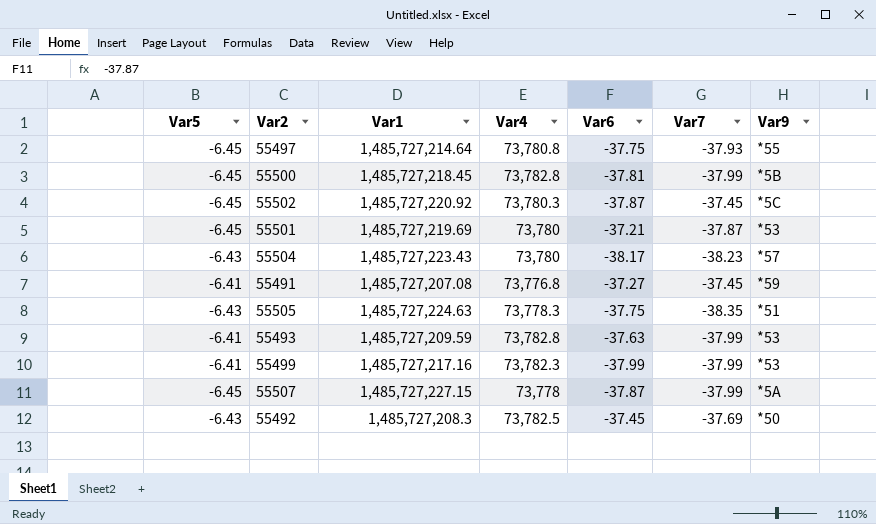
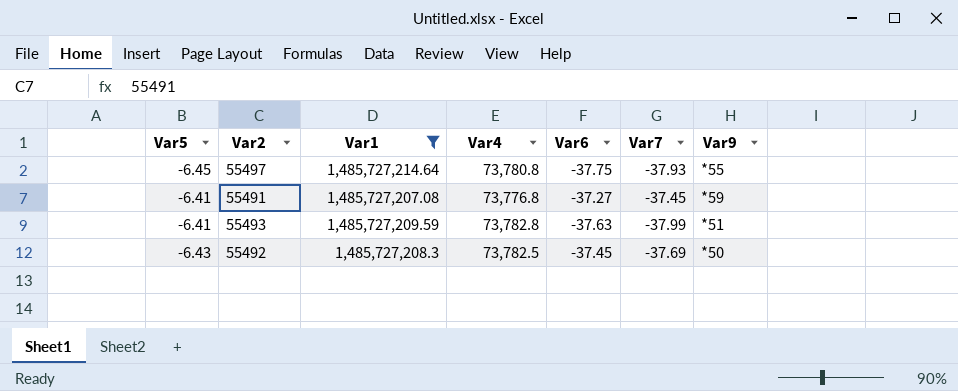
filter: none -> Var1 <= 1,485,727,214.64
55493 | Var9: *53 -> *51

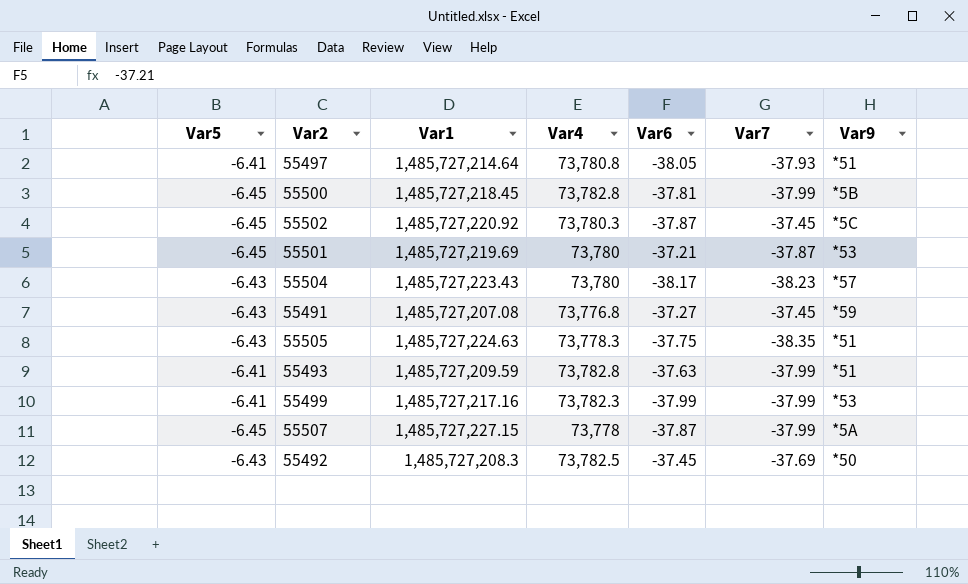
filter: Var1 <= 1,485,727,214.64 -> none
55497 | Var5: -6.45 -> -6.41
55497 | Var6: -37.75 -> -38.05
55497 | Var9: *55 -> *51
55491 | Var5: -6.41 -> -6.43

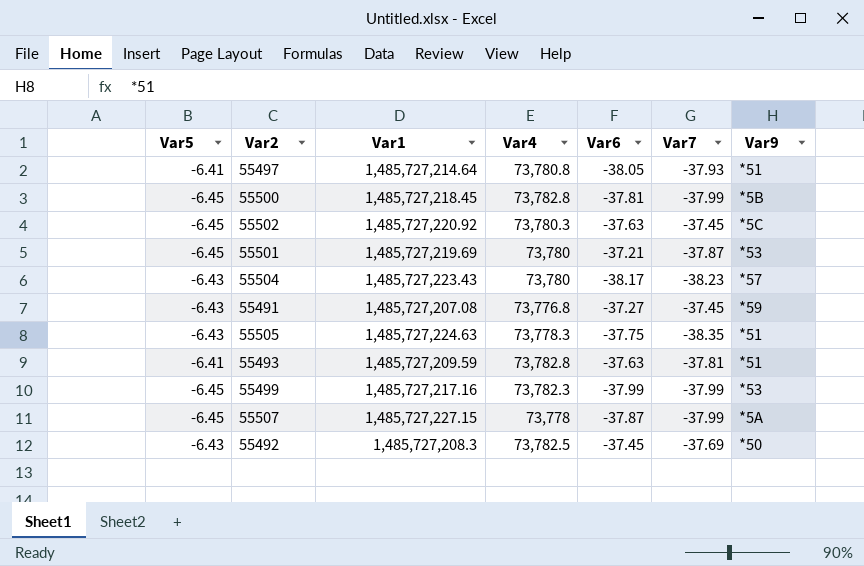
55502 | Var6: -37.87 -> -37.63
55493 | Var7: -37.99 -> -37.81
55499 | Var5: -6.41 -> -6.45

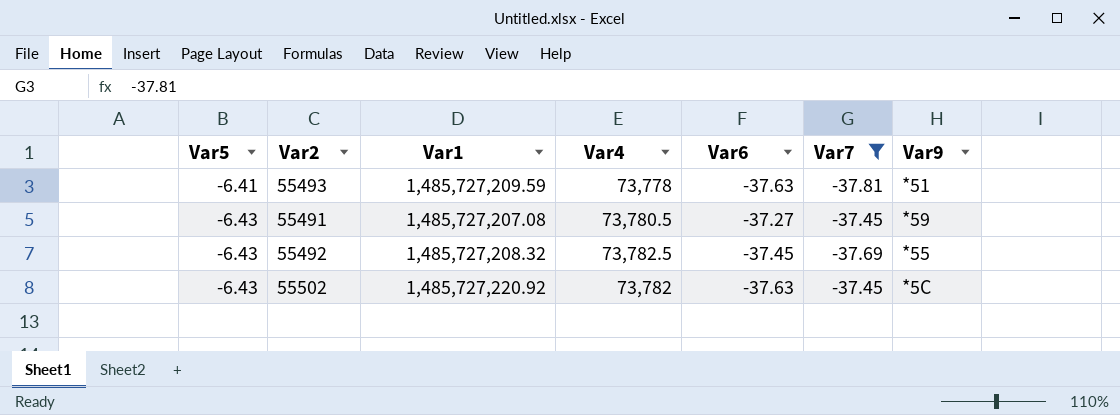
filter: none -> Var7 >= -37.81
row order: none -> Var5 descending
55493 | Var4: 73,782.8 -> 73,778
55491 | Var4: 73,776.8 -> 73,780.5
55492 | Var1: 1,485,727,208.3 -> 1,485,727,208.32
55492 | Var9: *50 -> *55
55502 | Var5: -6.45 -> -6.43
55502 | Var4: 73,780.3 -> 73,782

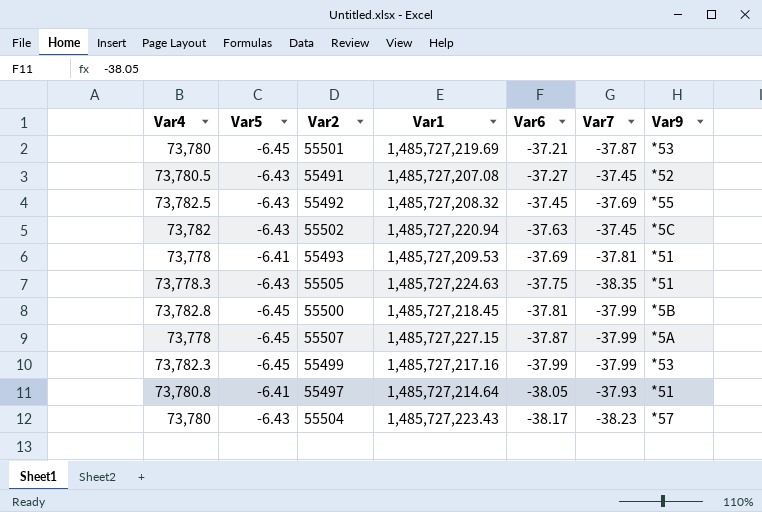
filter: Var7 >= -37.81 -> none
row order: Var5 descending -> Var6 descending
column Var4 | position: 4 -> 1
55491 | Var9: *59 -> *52
55502 | Var1: 1,485,727,220.92 -> 1,485,727,220.94
55493 | Var1: 1,485,727,209.59 -> 1,485,727,209.53
55493 | Var6: -37.63 -> -37.69

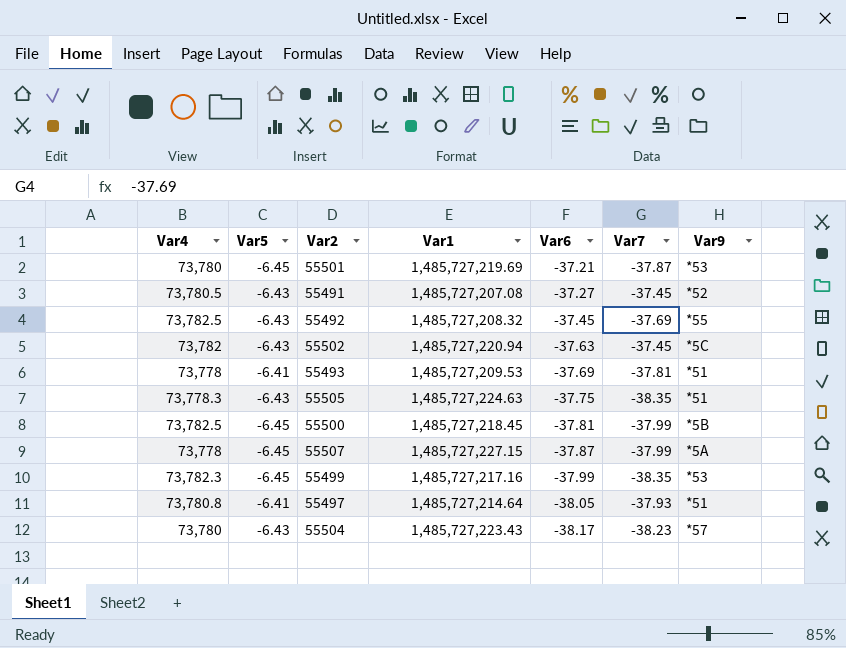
55500 | Var4: 73,782.8 -> 73,782.5
55499 | Var7: -37.99 -> -38.35

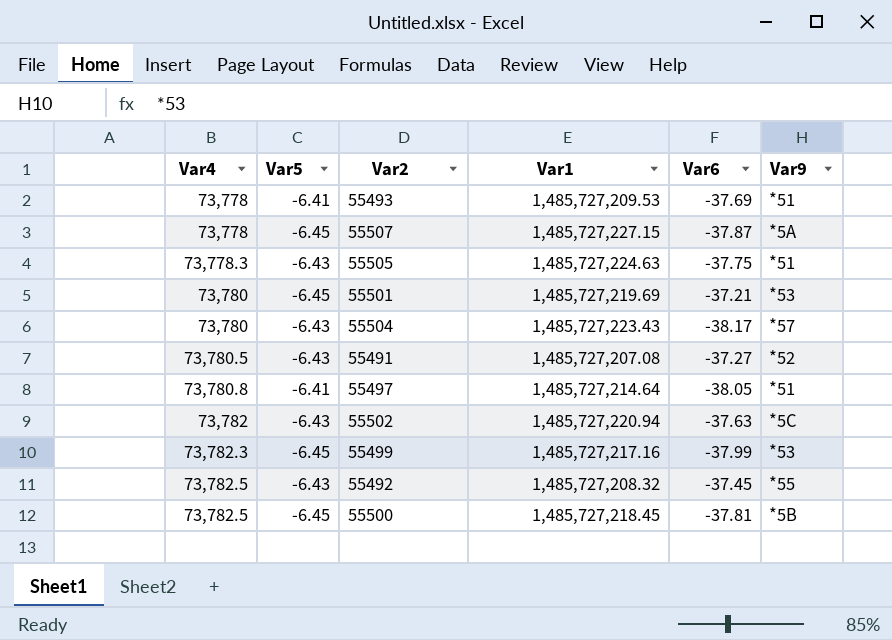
row order: Var6 descending -> Var4 ascending
column Var7 | position: 6 -> none

